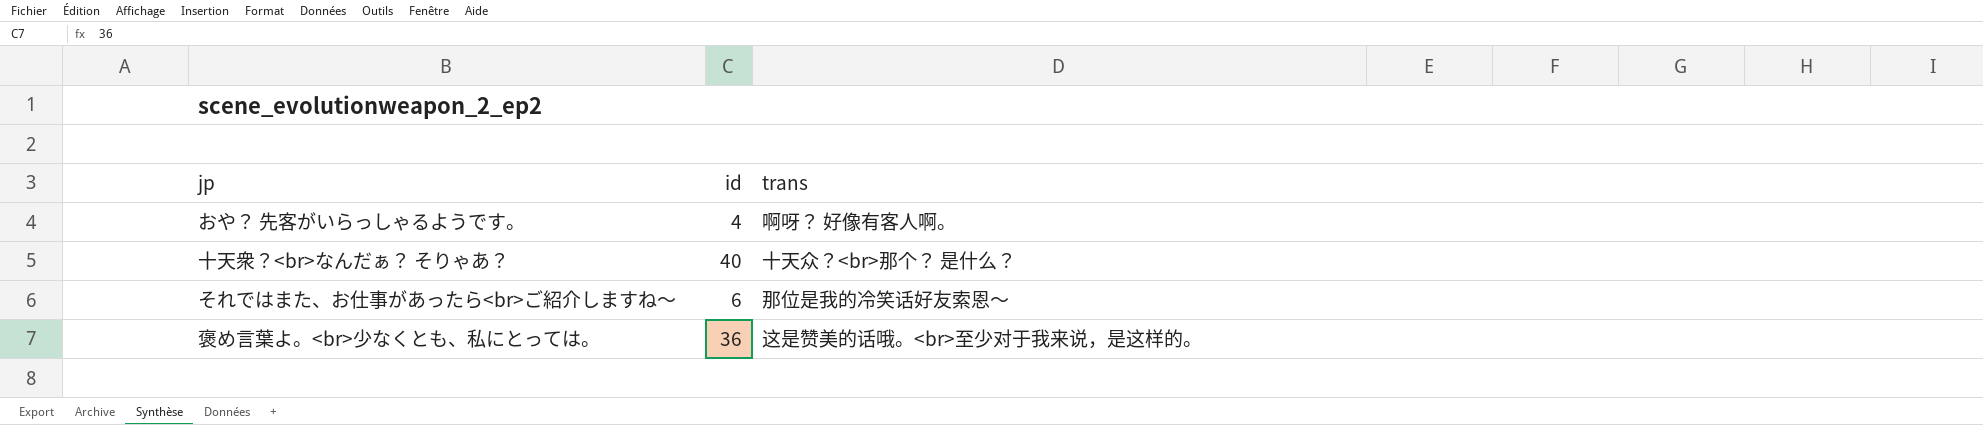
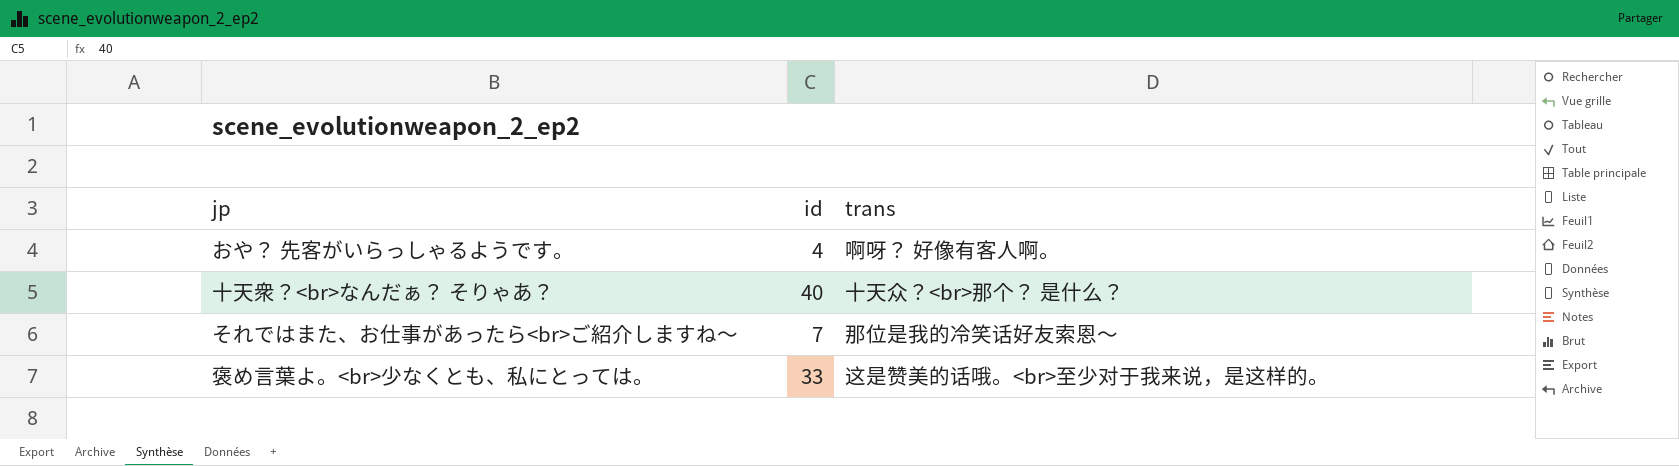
それではまた、お仕事があったら<br>ご紹介しますね～ | id: 6 -> 7
褒め言葉よ。<br>少なくとも、私にとっては。 | id: 36 -> 33

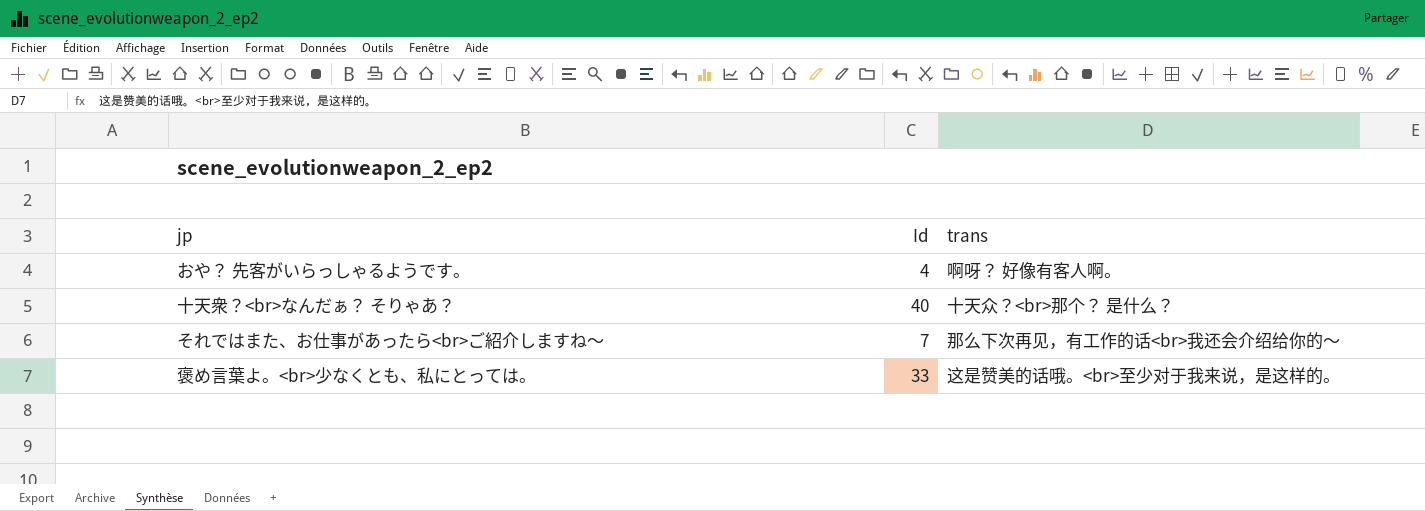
column name: id -> Id
それではまた、お仕事があったら<br>ご紹介しますね～ | trans: 那位是我的冷笑话好友索恩～ -> 那么下次再见，有工作的话<br>我还会介绍给你的～

